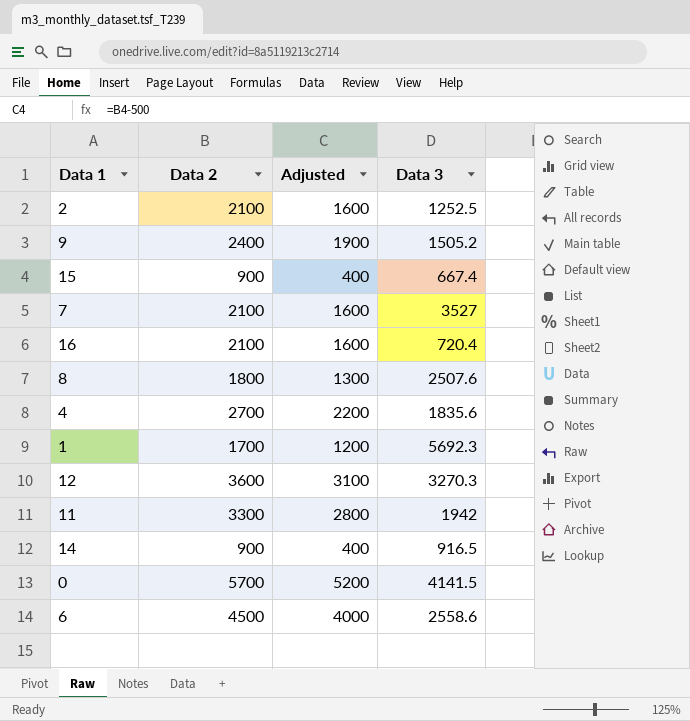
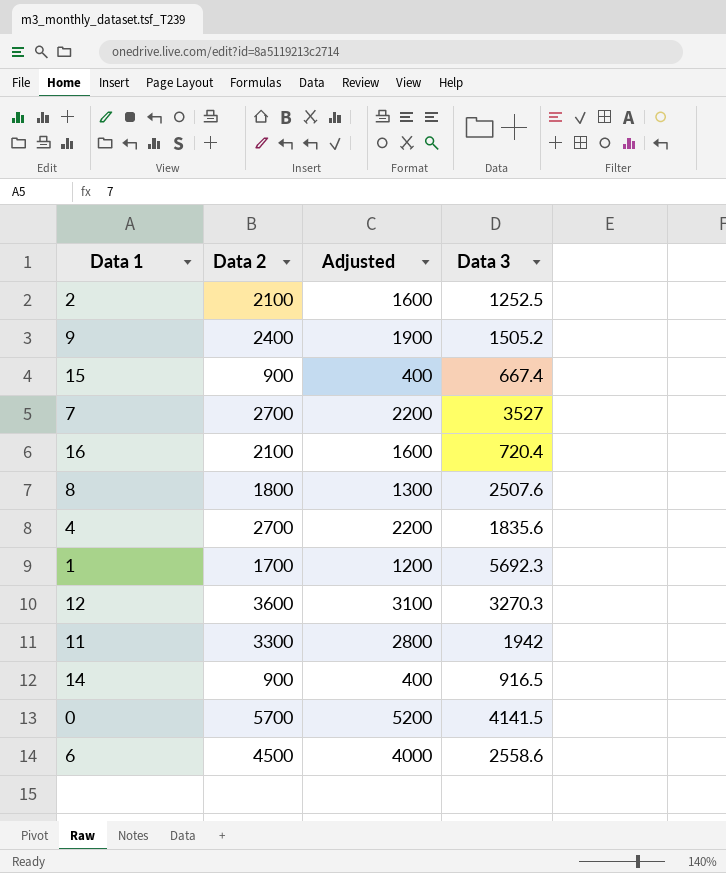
7 | Data 2: 2100 -> 2700
7 | Adjusted: 1600 -> 2200

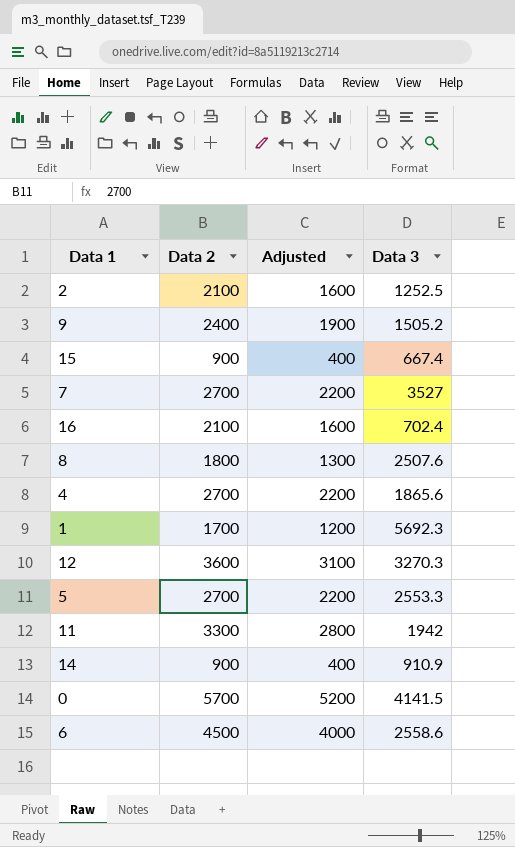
16 | Data 3: 720.4 -> 702.4
4 | Data 3: 1835.6 -> 1865.6
row 5: none -> 2700 | 2200 | 2553.3
14 | Data 3: 916.5 -> 910.9

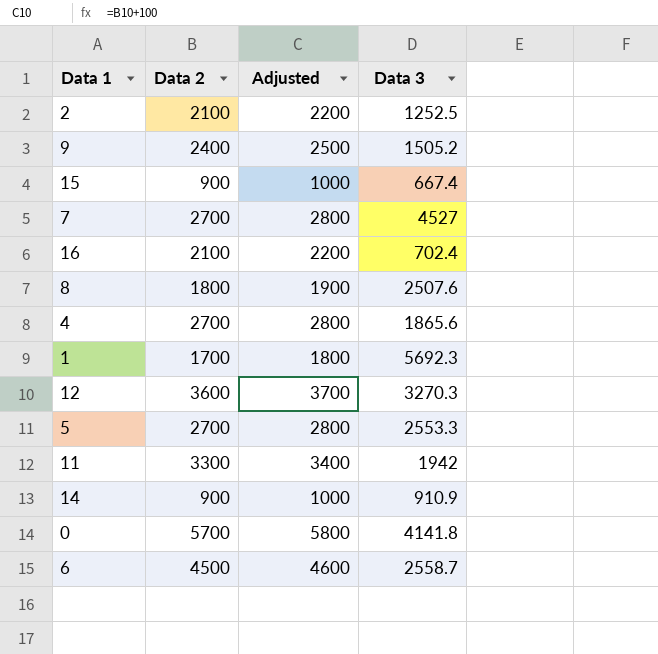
column Adjusted | formula: [Data 2] - 500 -> [Data 2] + 100
7 | Data 3: 3527 -> 4527
0 | Data 3: 4141.5 -> 4141.8
6 | Data 3: 2558.6 -> 2558.7

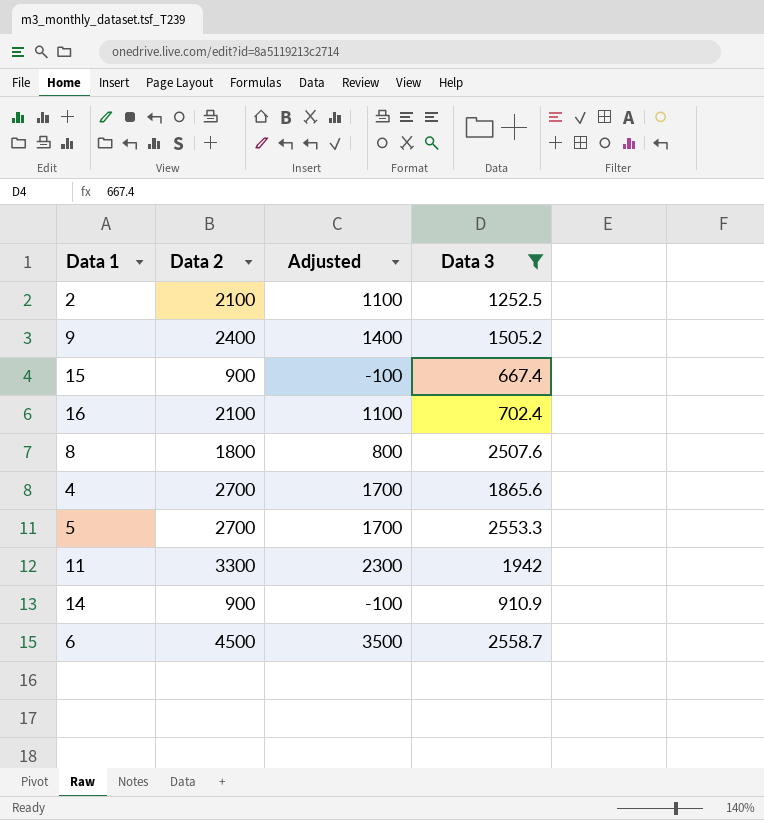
filter: none -> Data 3 <= 2558.7
column Adjusted | formula: [Data 2] + 100 -> [Data 2] - 1000

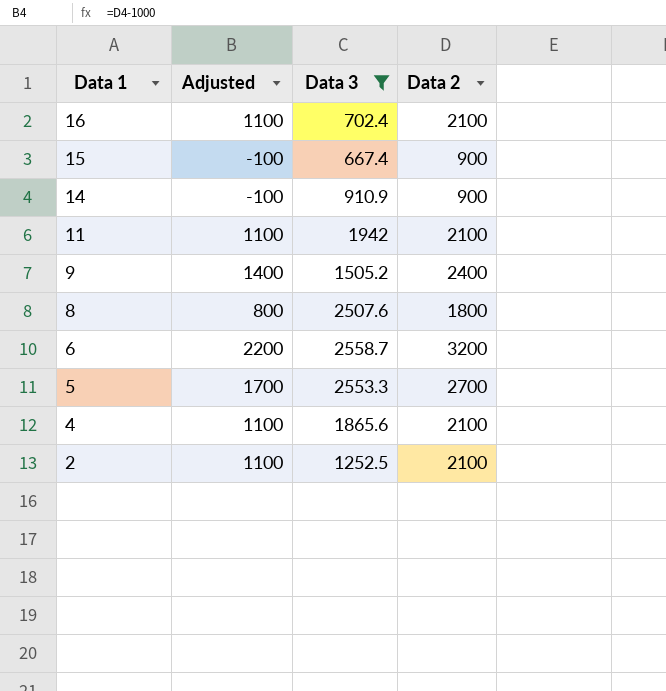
row order: none -> Data 1 descending
column Data 2 | position: 2 -> 4
11 | Adjusted: 2300 -> 1100
11 | Data 2: 3300 -> 2100
6 | Adjusted: 3500 -> 2200
6 | Data 2: 4500 -> 3200
4 | Adjusted: 1700 -> 1100
4 | Data 2: 2700 -> 2100

